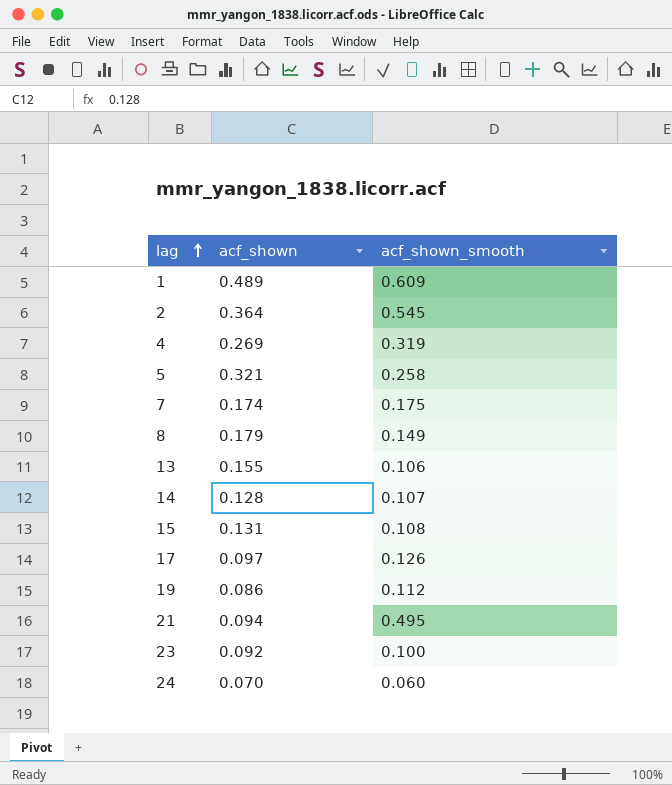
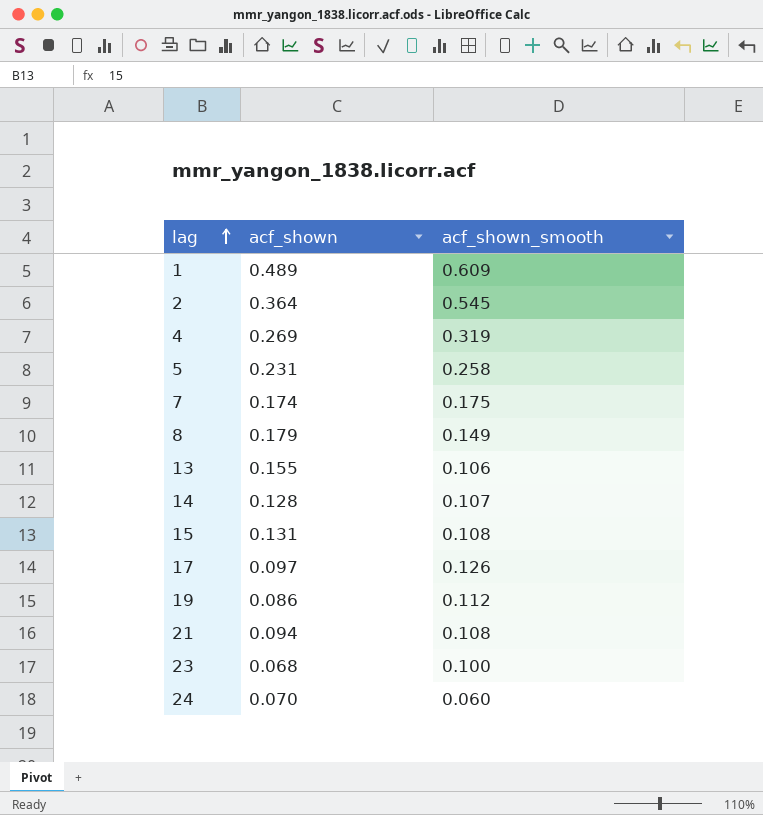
5 | acf_shown: 0.321 -> 0.231
21 | acf_shown_smooth: 0.495 -> 0.108
23 | acf_shown: 0.092 -> 0.068

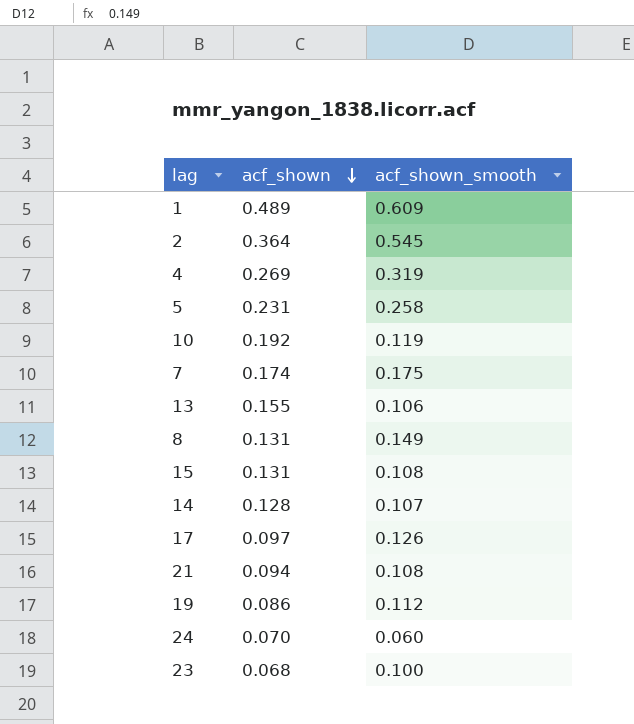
row order: lag ascending -> acf_shown descending
row 10: none -> 0.192 | 0.119
8 | acf_shown: 0.179 -> 0.131

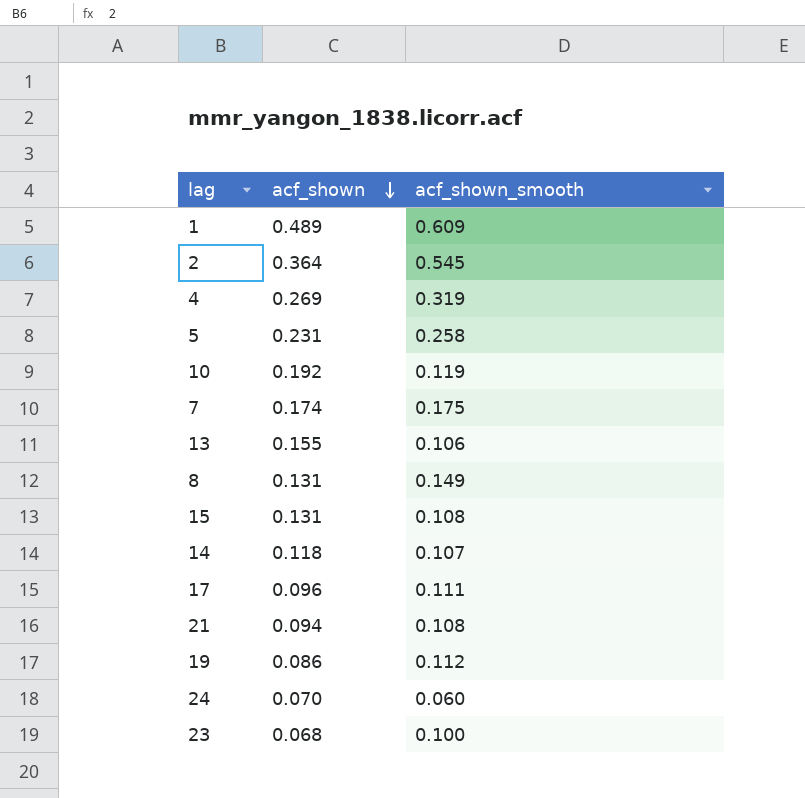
14 | acf_shown: 0.128 -> 0.118
17 | acf_shown: 0.097 -> 0.096
17 | acf_shown_smooth: 0.126 -> 0.111

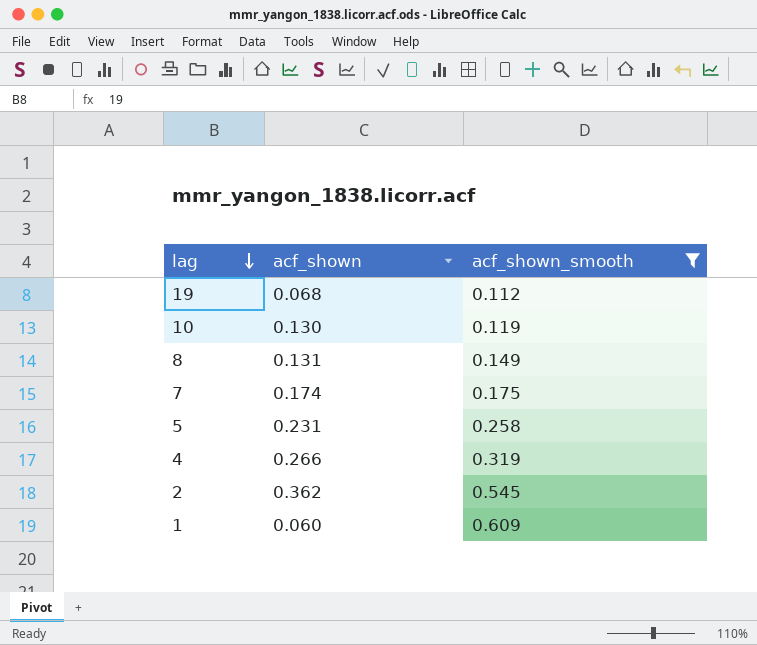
filter: none -> acf_shown_smooth >= 0.112
row order: acf_shown descending -> lag descending
19 | acf_shown: 0.086 -> 0.068
10 | acf_shown: 0.192 -> 0.130
4 | acf_shown: 0.269 -> 0.266
2 | acf_shown: 0.364 -> 0.362
1 | acf_shown: 0.489 -> 0.060

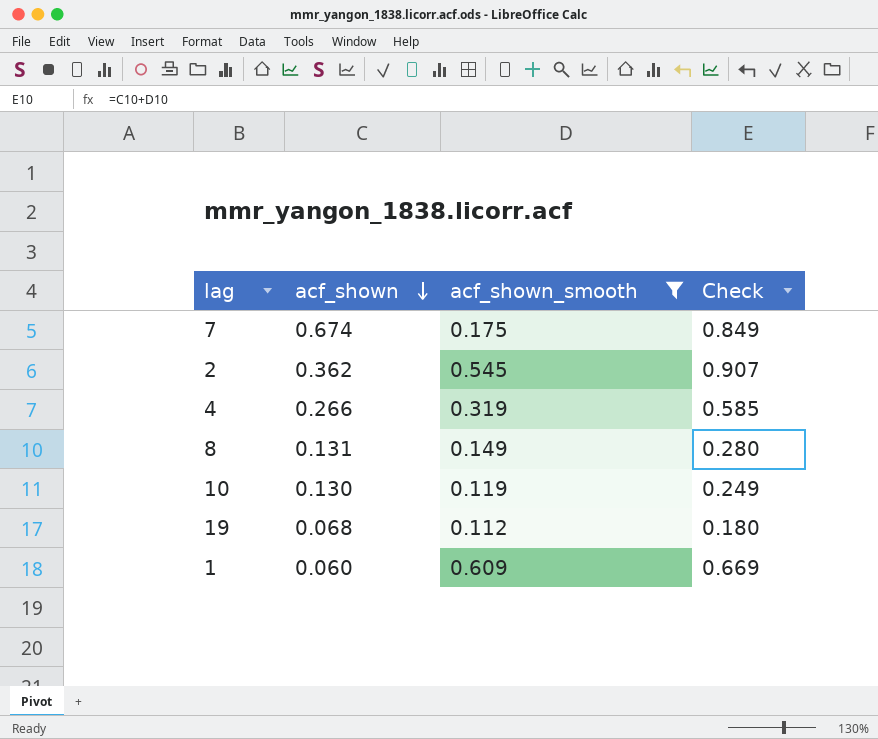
row order: lag descending -> acf_shown descending
column Check | formula: none -> [acf_shown] + [acf_shown_smooth]
row 5: 0.231 | 0.258 -> none
7 | acf_shown: 0.174 -> 0.674

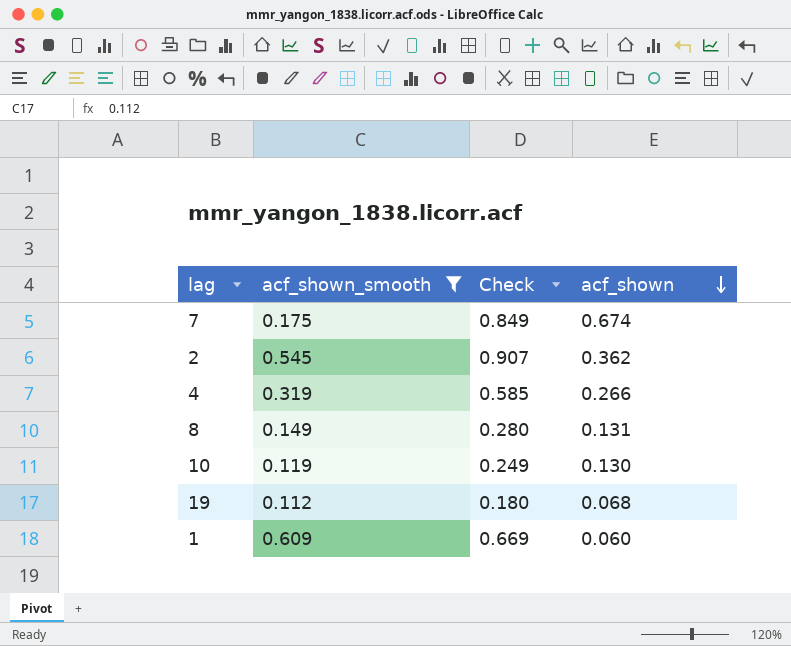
column acf_shown | position: 2 -> 4

